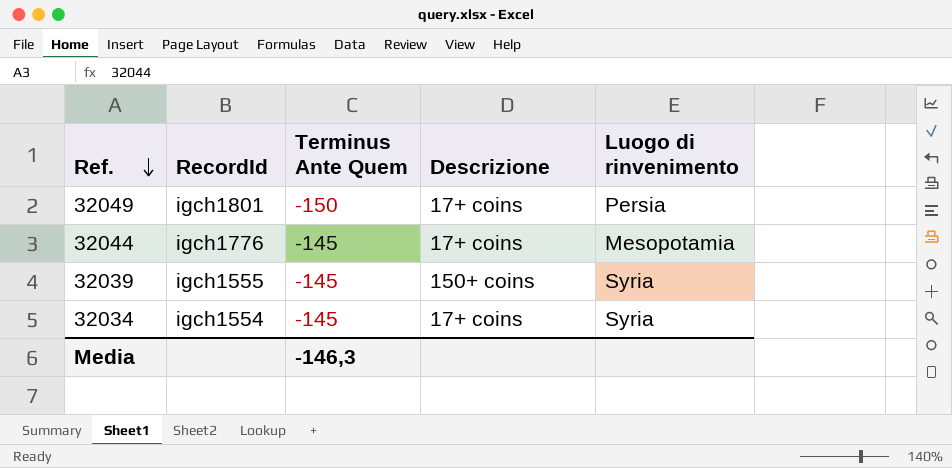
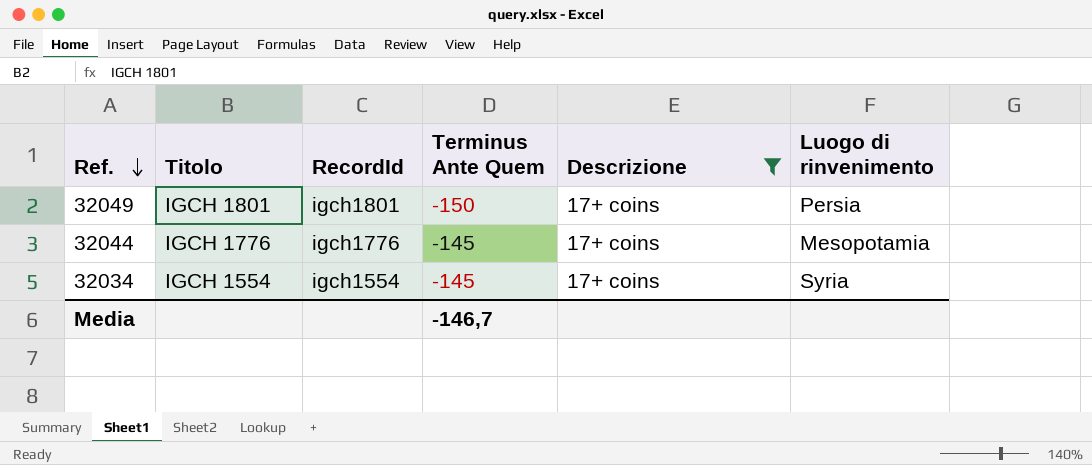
filter: none -> Descrizione = 17+ coins
column Titolo | position: none -> 2
Media | Terminus Ante Quem: -146,3 -> -146,7

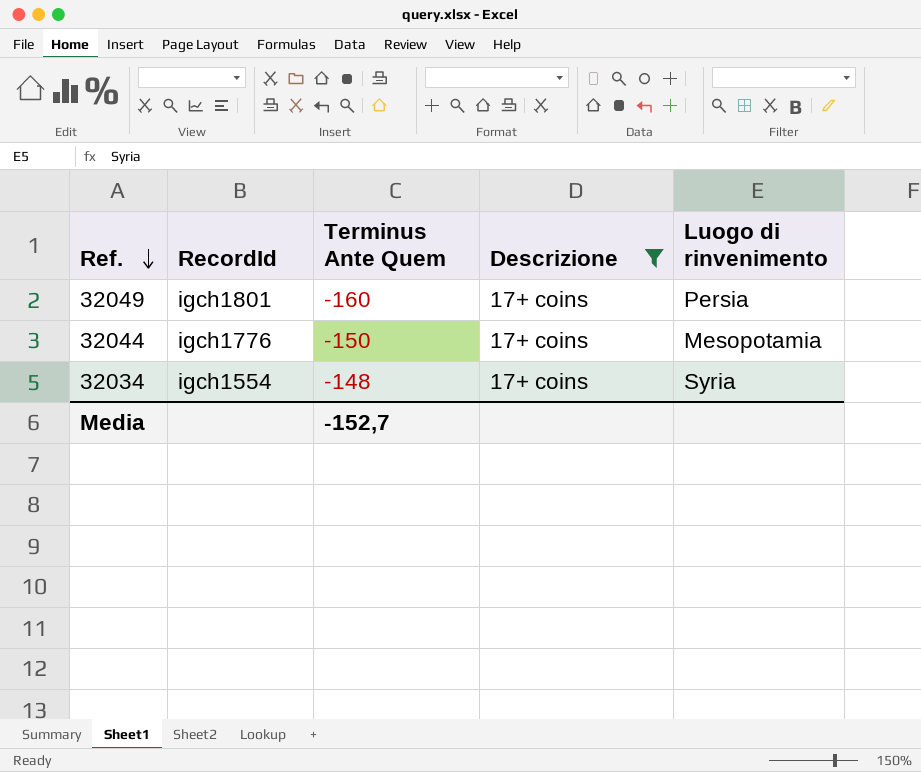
column Titolo | position: 2 -> none
32049 | Terminus Ante Quem: -150 -> -160
32044 | Terminus Ante Quem: -145 -> -150
32034 | Terminus Ante Quem: -145 -> -148
Media | Terminus Ante Quem: -146,7 -> -152,7

